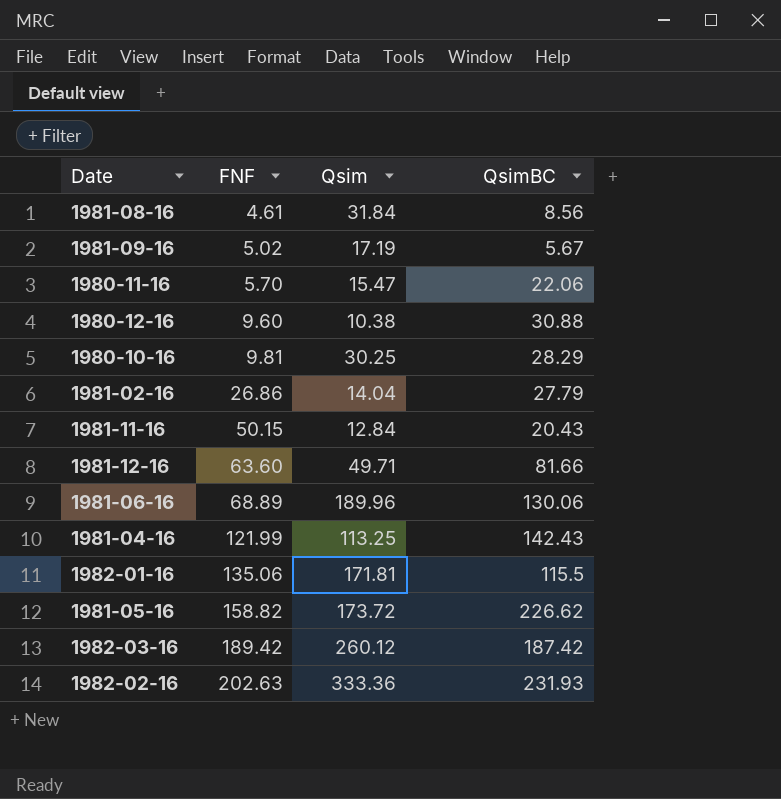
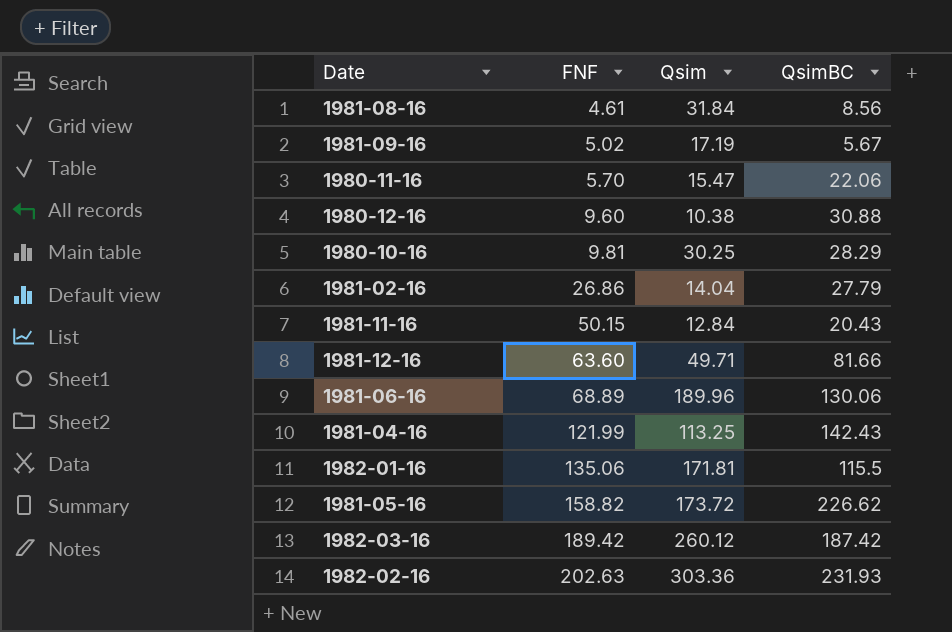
1982-02-16 | Qsim: 333.36 -> 303.36

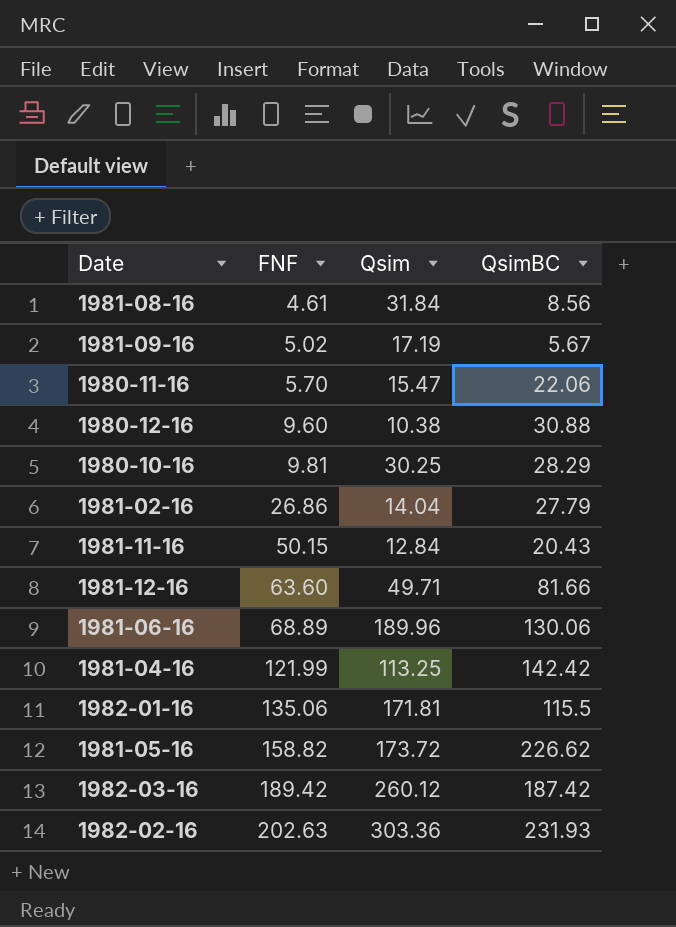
1981-04-16 | QsimBC: 142.43 -> 142.42

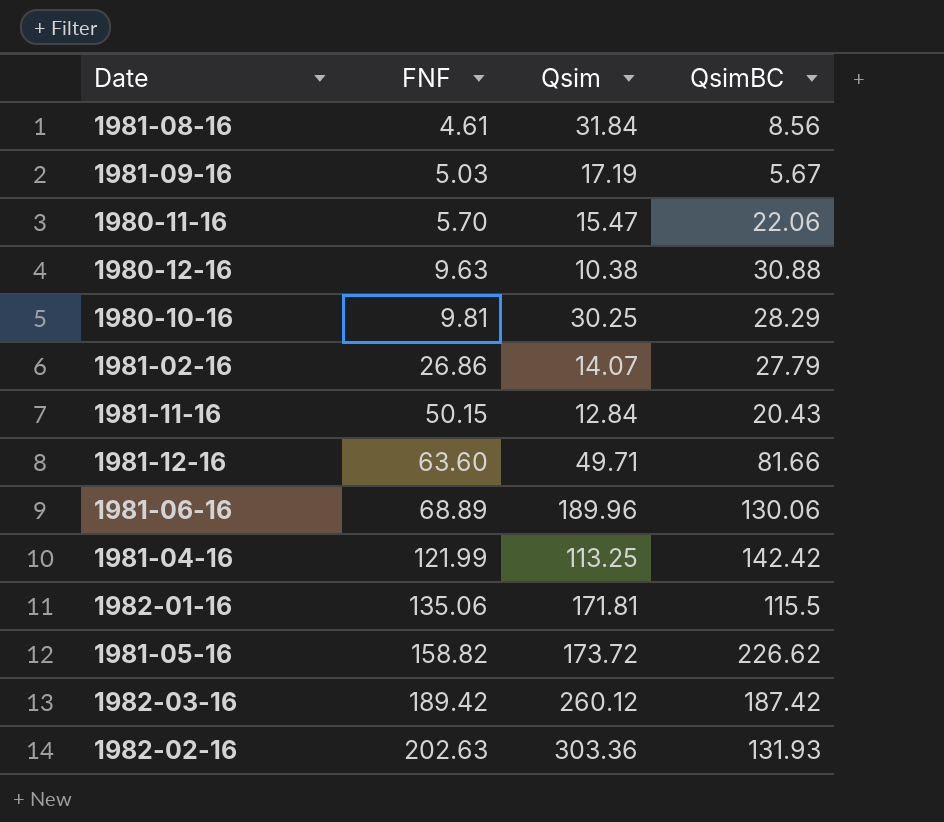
1981-09-16 | FNF: 5.02 -> 5.03
1980-12-16 | FNF: 9.60 -> 9.63
1981-02-16 | Qsim: 14.04 -> 14.07
1982-02-16 | QsimBC: 231.93 -> 131.93

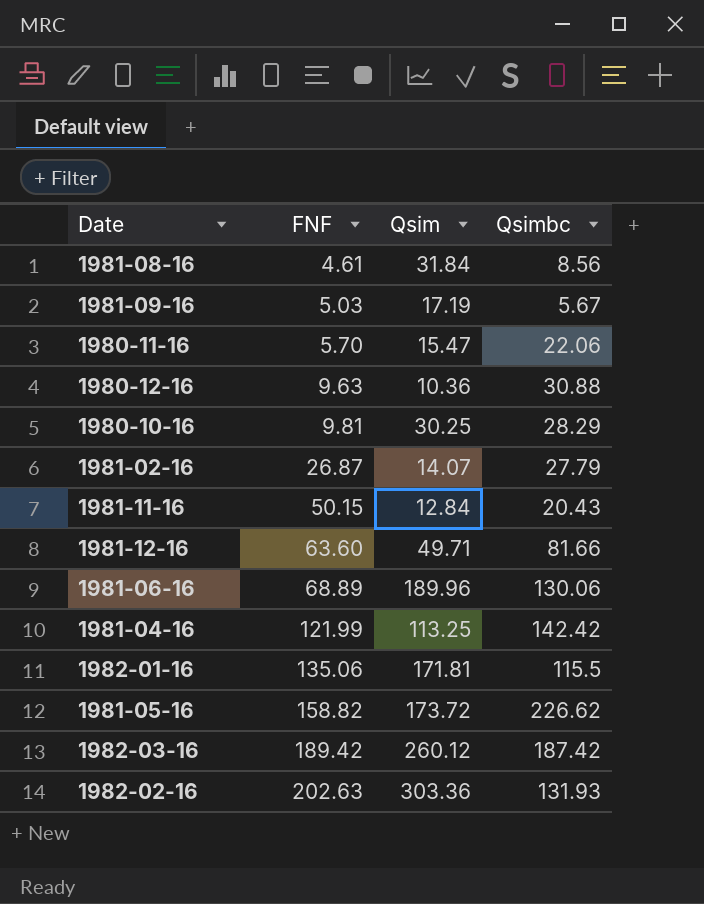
column name: QsimBC -> Qsimbc
1980-12-16 | Qsim: 10.38 -> 10.36
1981-02-16 | FNF: 26.86 -> 26.87

